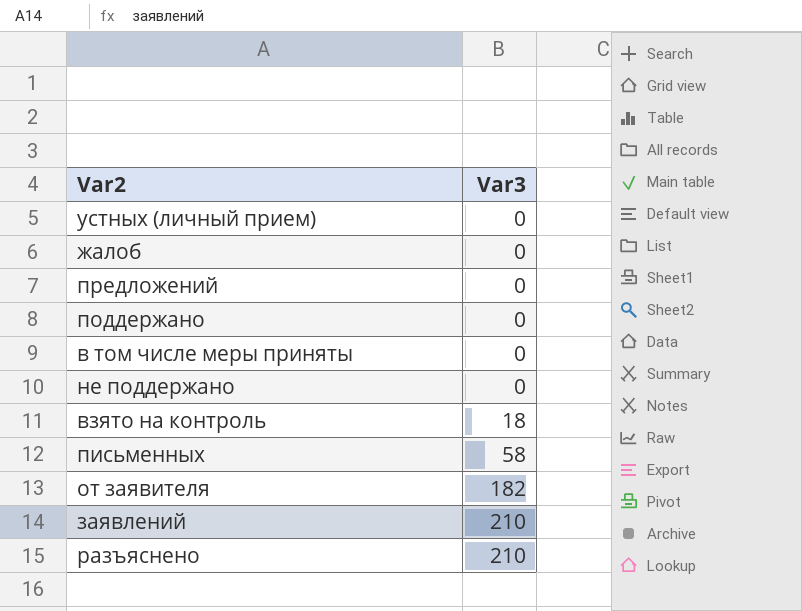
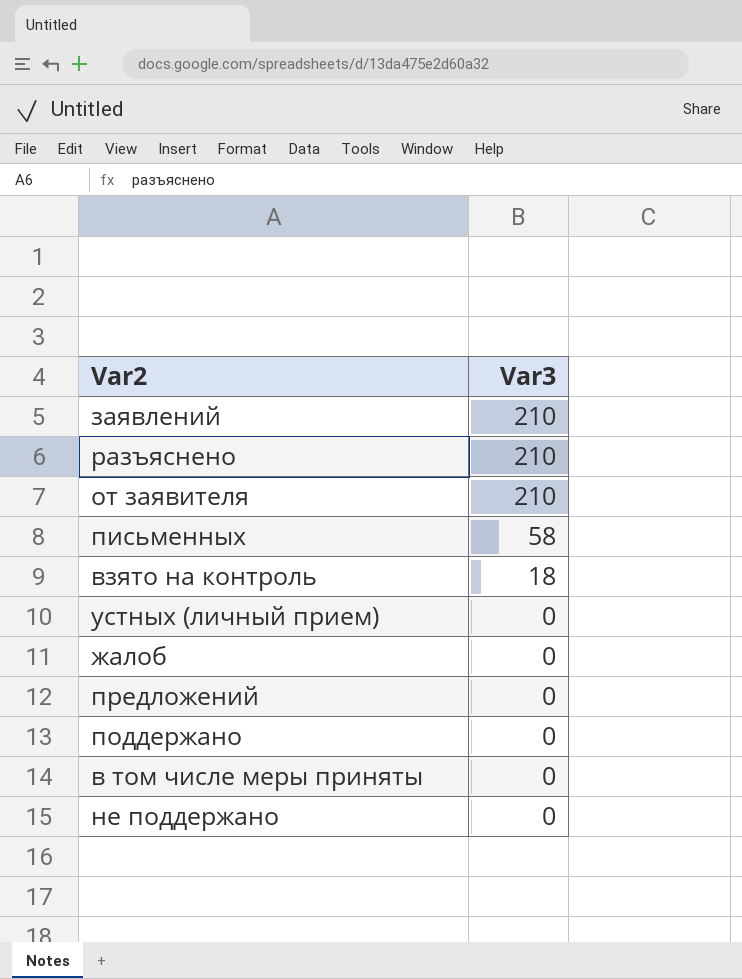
row order: Var3 ascending -> Var3 descending
от заявителя | Var3: 182 -> 210

